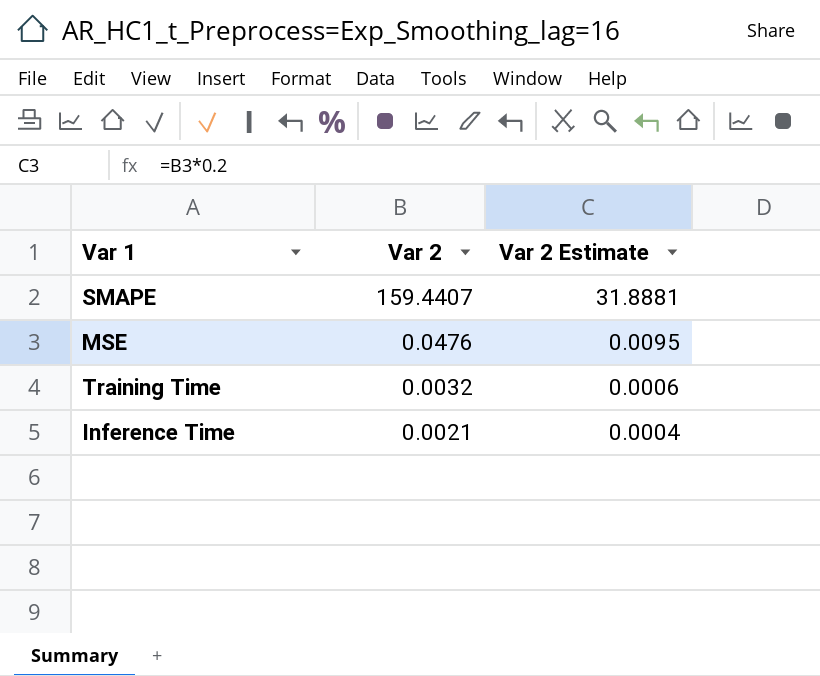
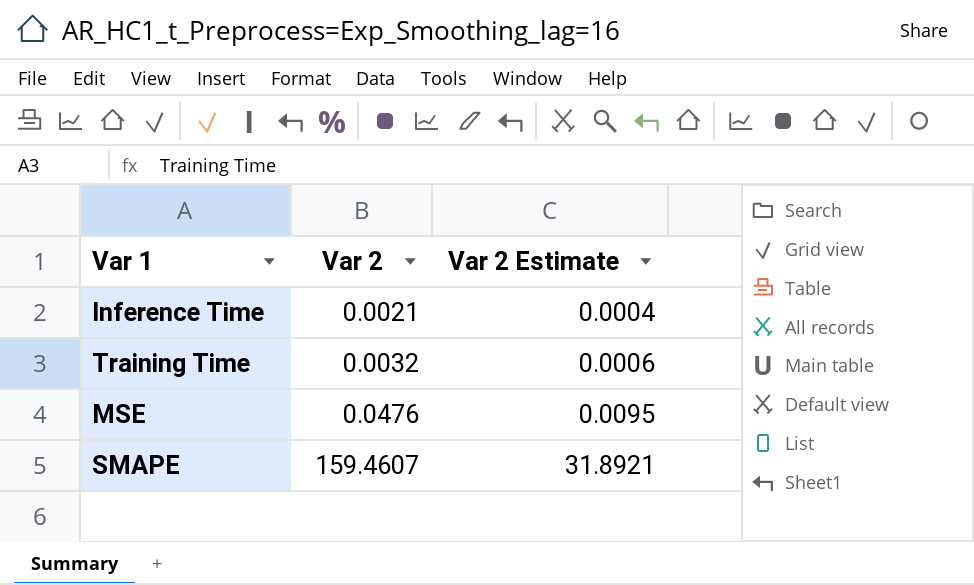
row order: Var 2 descending -> Var 2 ascending
SMAPE | Var 2: 159.4407 -> 159.4607
SMAPE | Var 2 Estimate: 31.8881 -> 31.8921

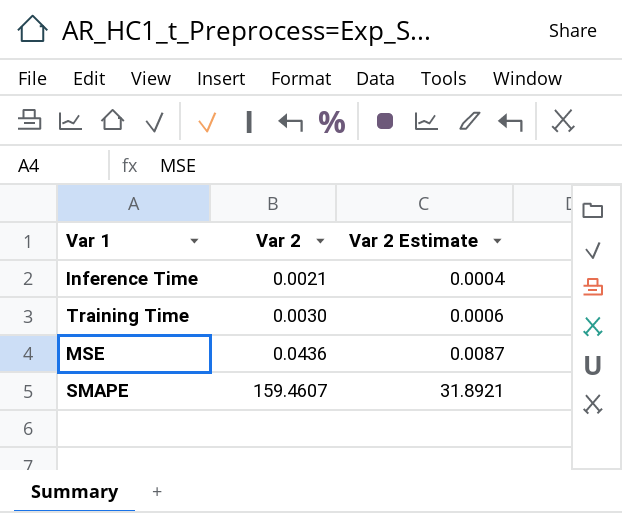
Training Time | Var 2: 0.0032 -> 0.0030
MSE | Var 2: 0.0476 -> 0.0436
MSE | Var 2 Estimate: 0.0095 -> 0.0087

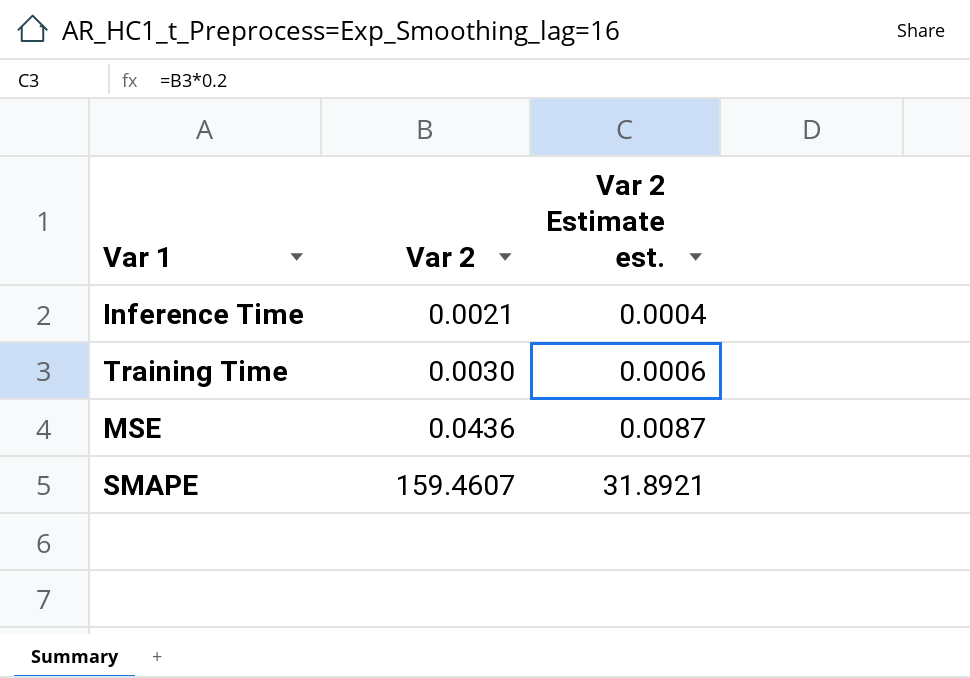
column name: Var 2 Estimate -> Var 2 Estimate est.

